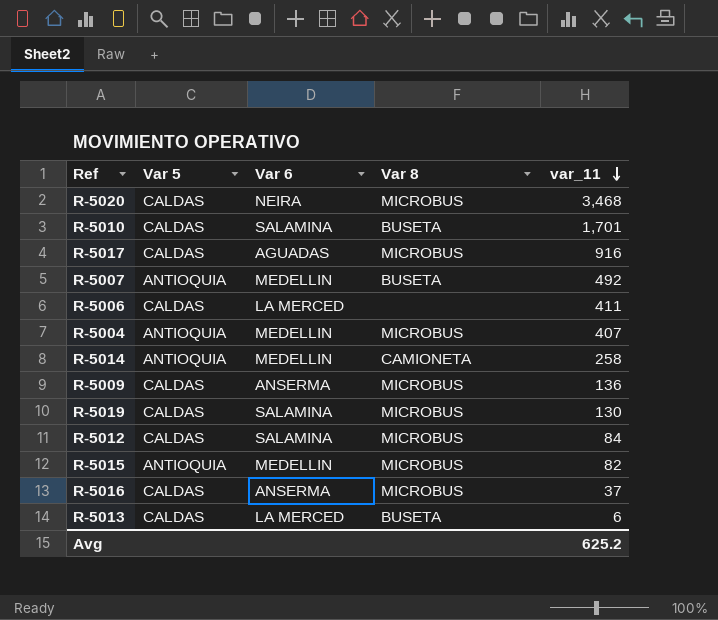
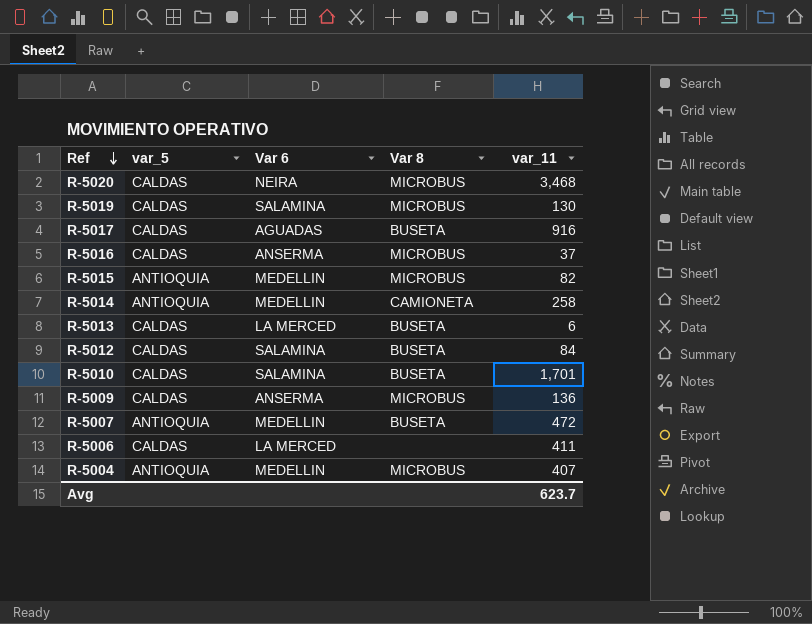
row order: var_11 descending -> Ref descending
column name: Var 5 -> var_5
R-5017 | Var 8: MICROBUS -> BUSETA
R-5012 | Var 8: MICROBUS -> BUSETA
R-5007 | var_11: 492 -> 472
Avg | var_11: 625.2 -> 623.7

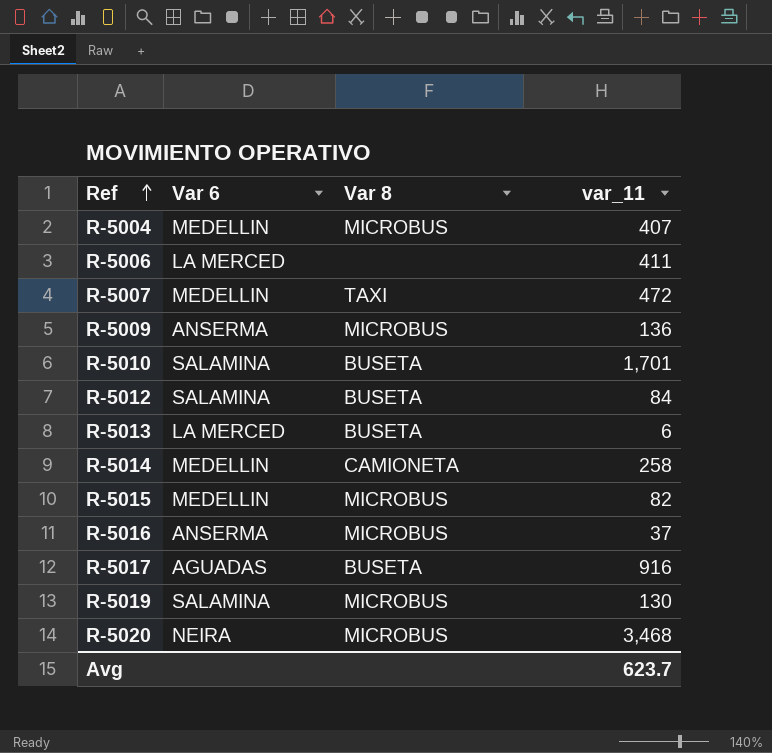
row order: Ref descending -> Ref ascending
column var_5 | position: 2 -> none
R-5007 | Var 8: BUSETA -> TAXI

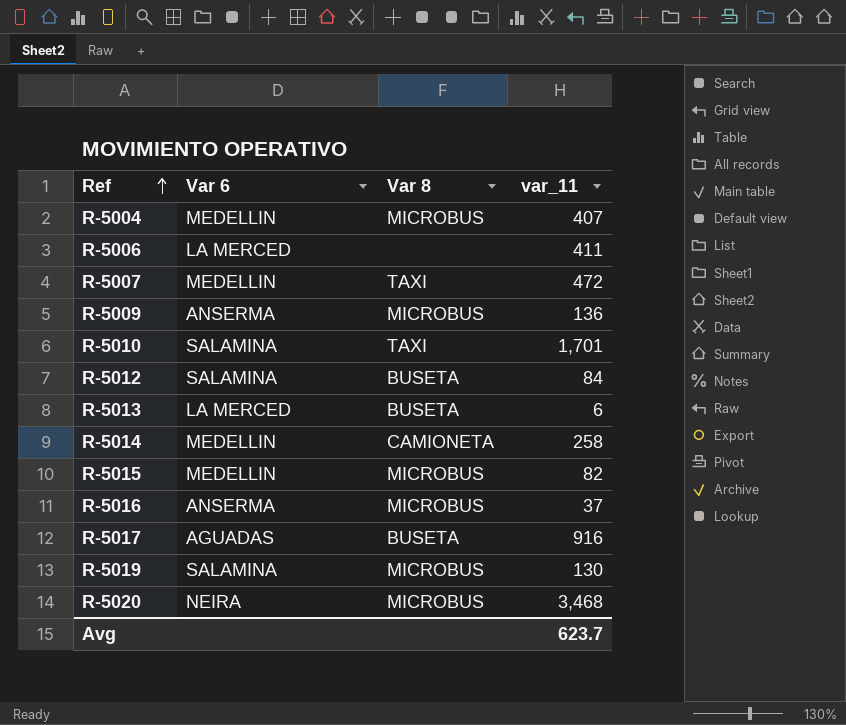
R-5010 | Var 8: BUSETA -> TAXI

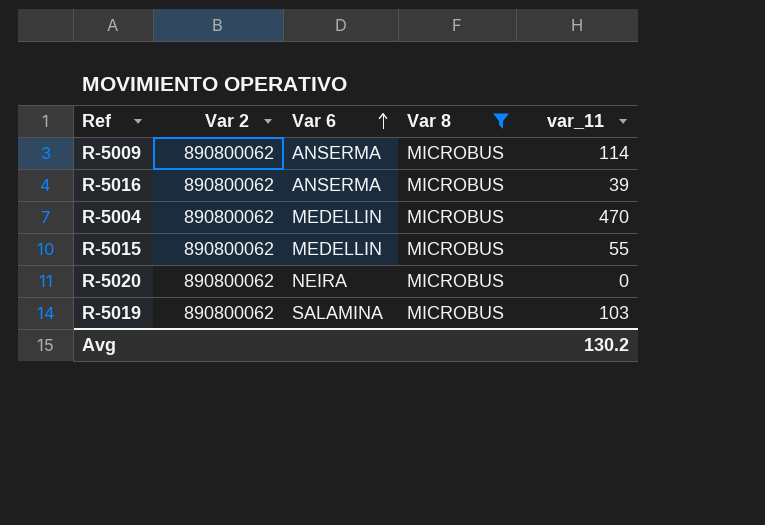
filter: none -> Var 8 = MICROBUS
row order: Ref ascending -> Var 6 ascending
column Var 2 | position: none -> 2
R-5009 | var_11: 136 -> 114
R-5016 | var_11: 37 -> 39
R-5004 | var_11: 407 -> 470
R-5015 | var_11: 82 -> 55
R-5020 | var_11: 3,468 -> 0
R-5019 | var_11: 130 -> 103
Avg | var_11: 623.7 -> 130.2

